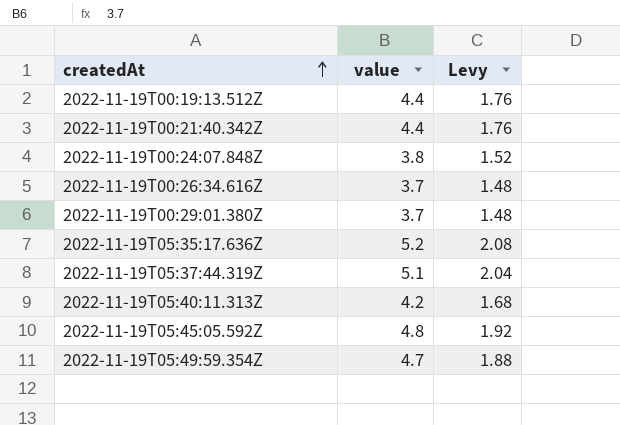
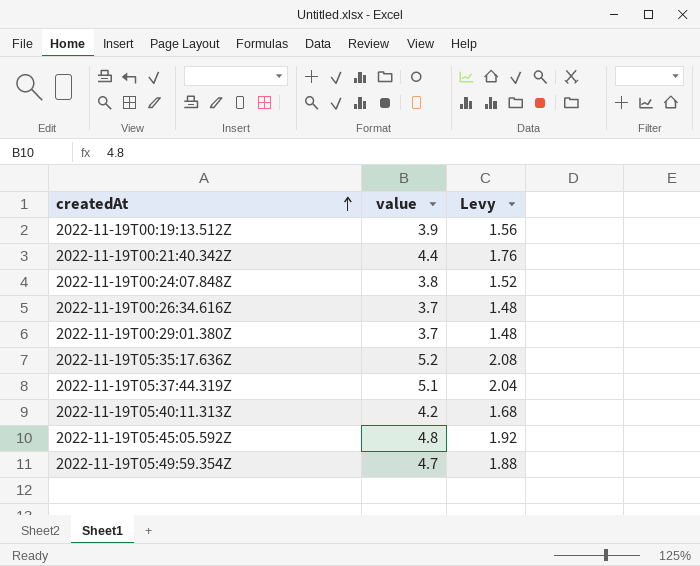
2022-11-19T00:19:13.512Z | value: 4.4 -> 3.9
2022-11-19T00:19:13.512Z | Levy: 1.76 -> 1.56

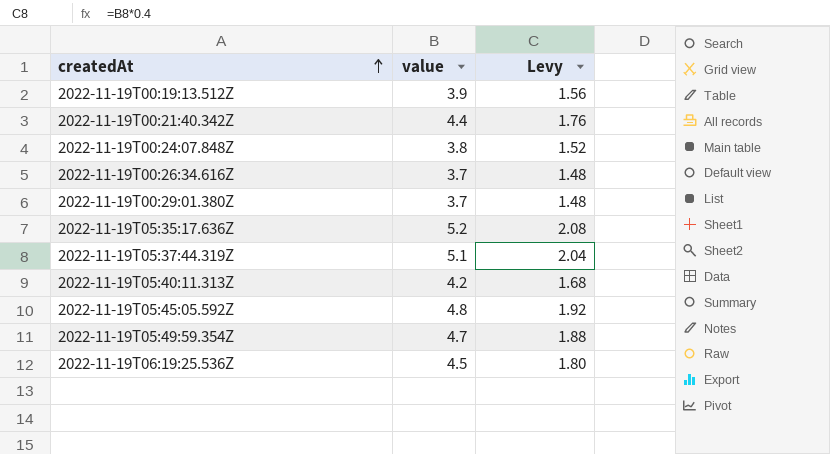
row 2022-11-19T06:19:25.536Z: none -> 4.5 | 1.80

